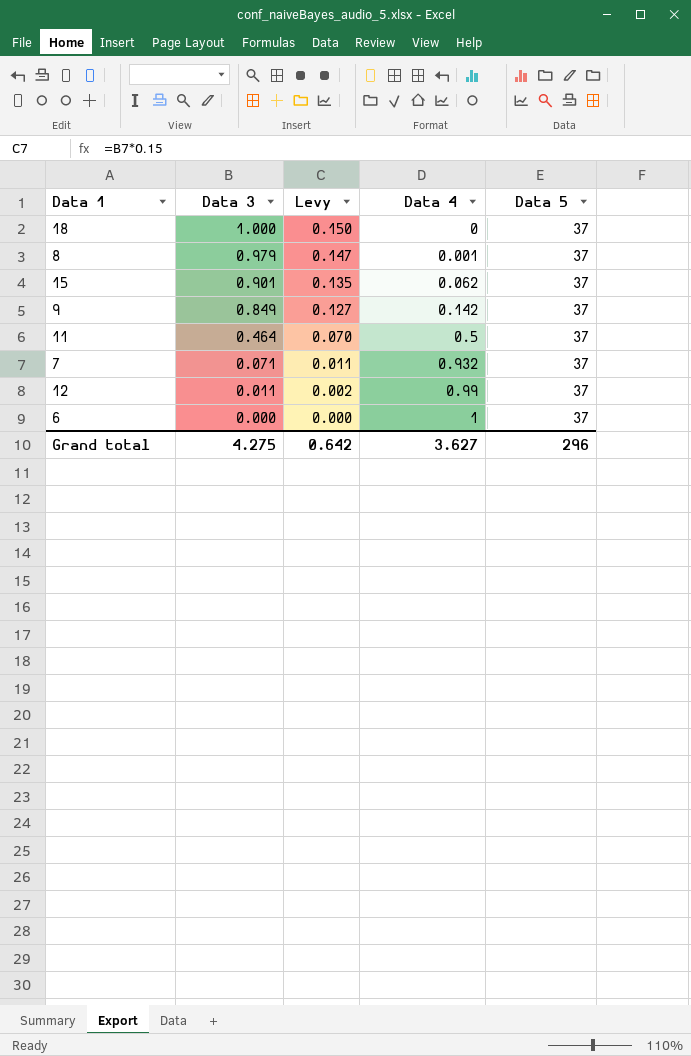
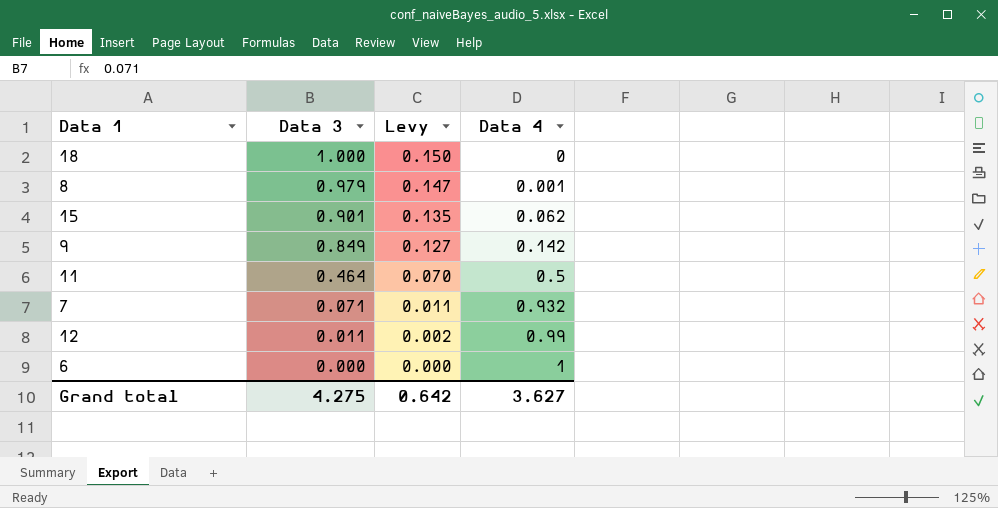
column Data 5 | position: 5 -> none

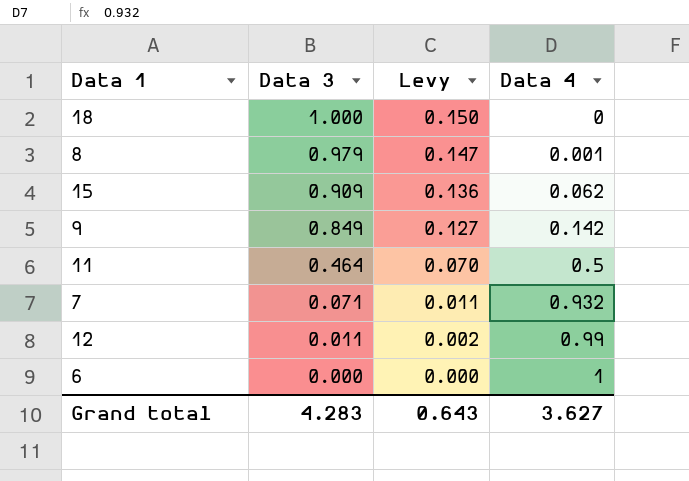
15 | Data 3: 0.901 -> 0.909
15 | Levy: 0.135 -> 0.136
Grand total | Data 3: 4.275 -> 4.283
Grand total | Levy: 0.642 -> 0.643

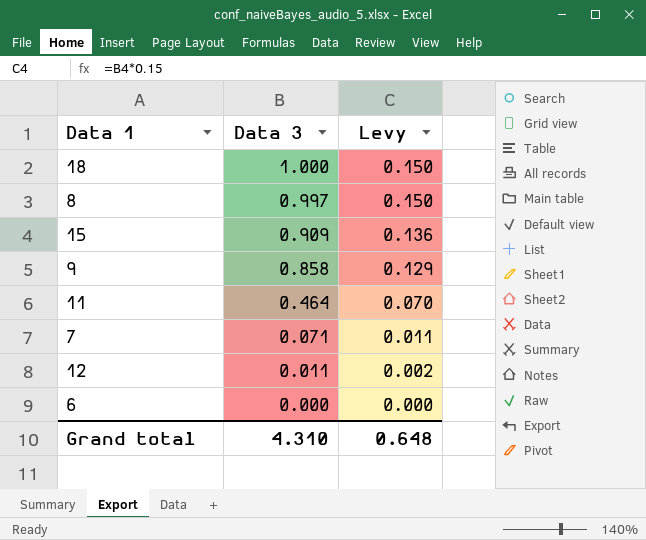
column Data 4 | position: 4 -> none
8 | Data 3: 0.979 -> 0.997
8 | Levy: 0.147 -> 0.150
9 | Data 3: 0.849 -> 0.858
9 | Levy: 0.127 -> 0.129
Grand total | Data 3: 4.283 -> 4.310
Grand total | Levy: 0.643 -> 0.648

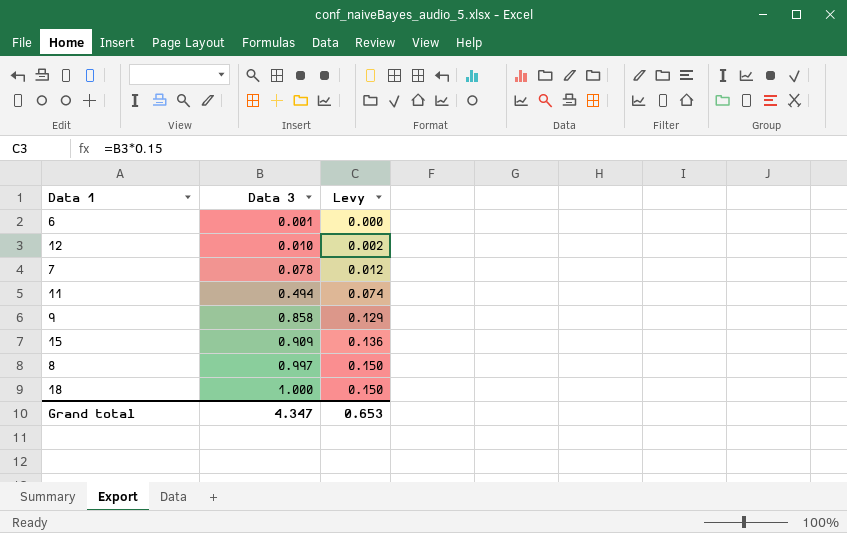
row order: Data 3 descending -> Data 3 ascending
6 | Data 3: 0.000 -> 0.001
12 | Data 3: 0.011 -> 0.010
7 | Data 3: 0.071 -> 0.078
7 | Levy: 0.011 -> 0.012
11 | Data 3: 0.464 -> 0.494
11 | Levy: 0.070 -> 0.074
Grand total | Data 3: 4.310 -> 4.347
Grand total | Levy: 0.648 -> 0.653

